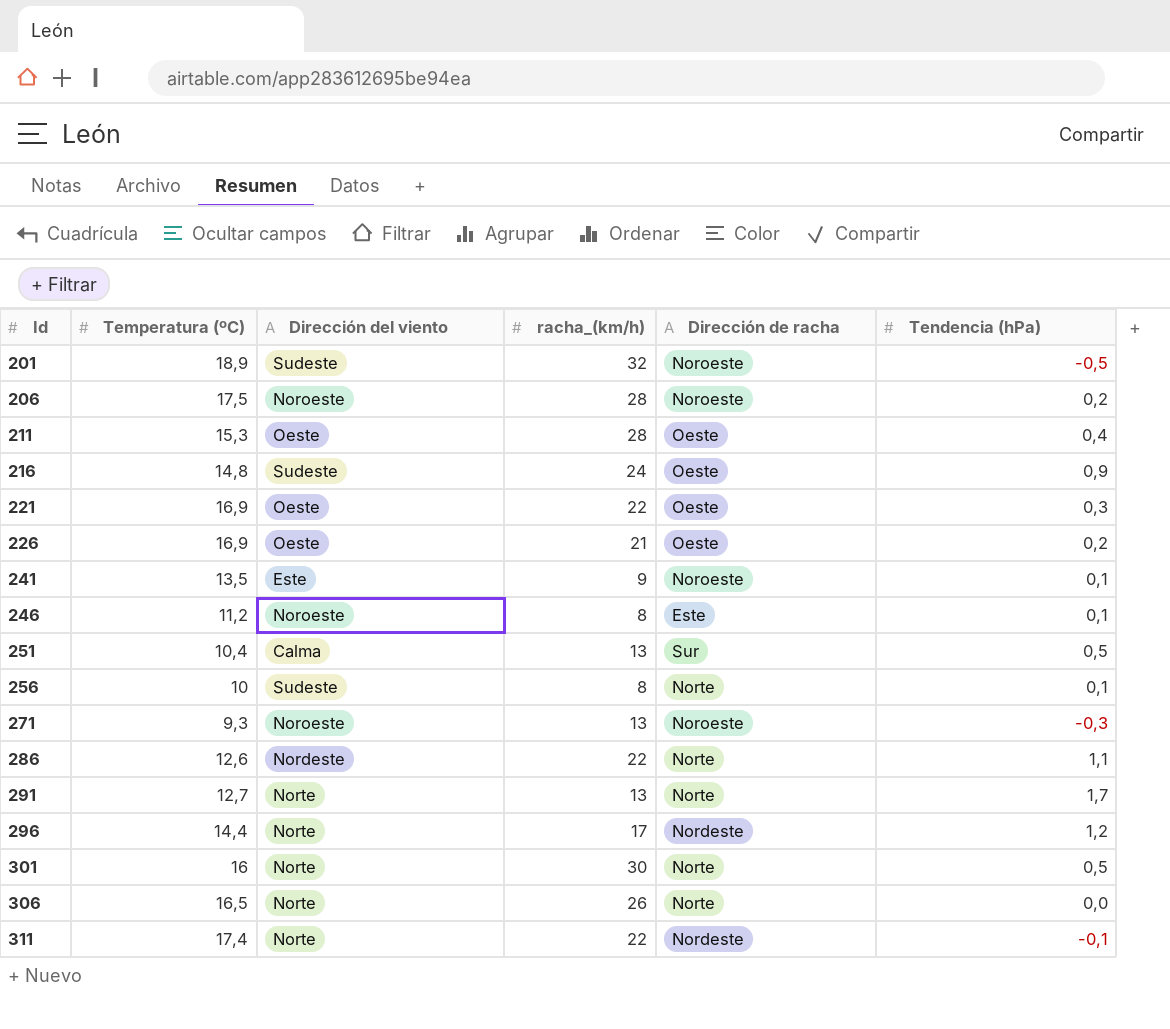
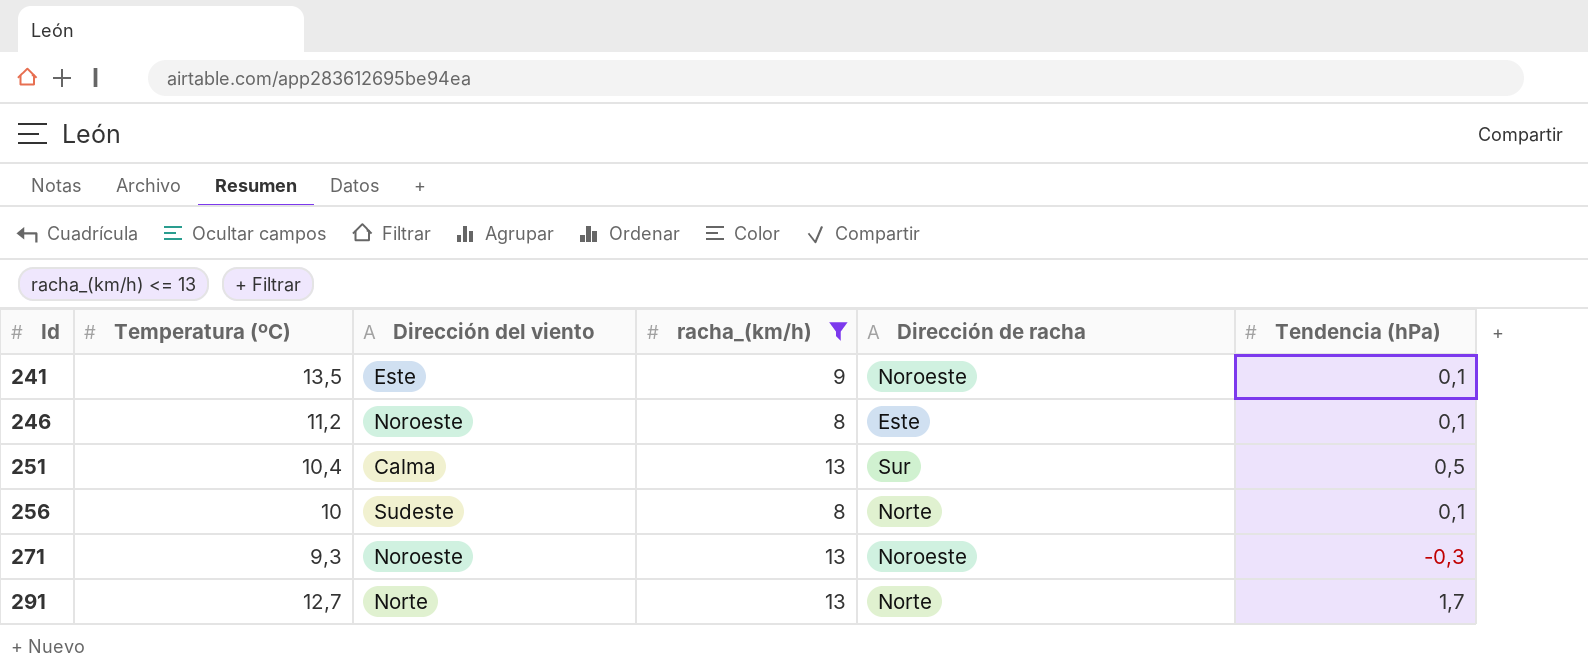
filter: none -> racha_(km/h) <= 13

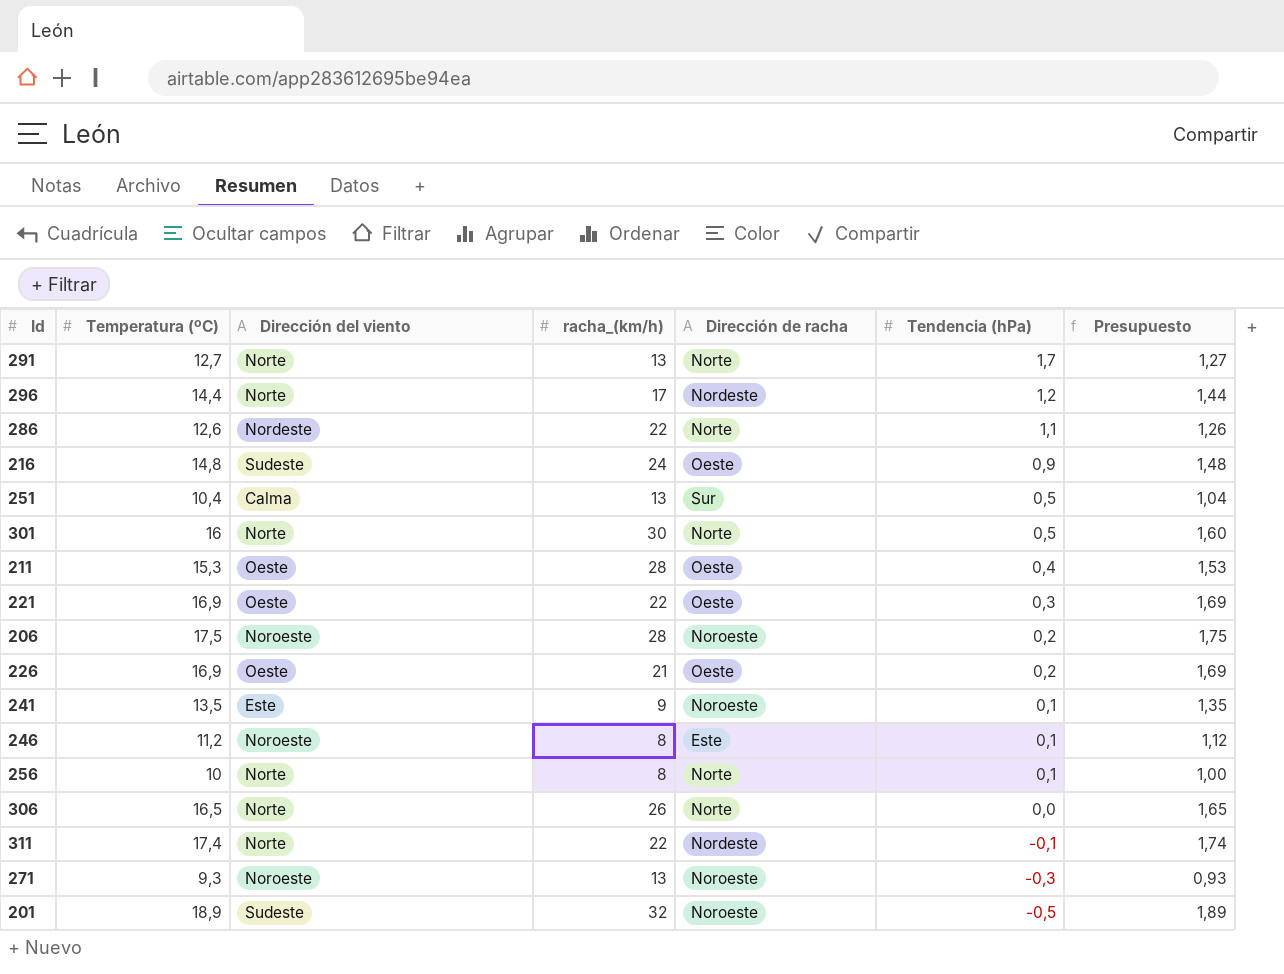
filter: racha_(km/h) <= 13 -> none
row order: Id ascending -> Tendencia (hPa) descending
column Presupuesto | formula: none -> [Temperatura (ºC)] * 0,1
256 | Dirección del viento: Sudeste -> Norte

